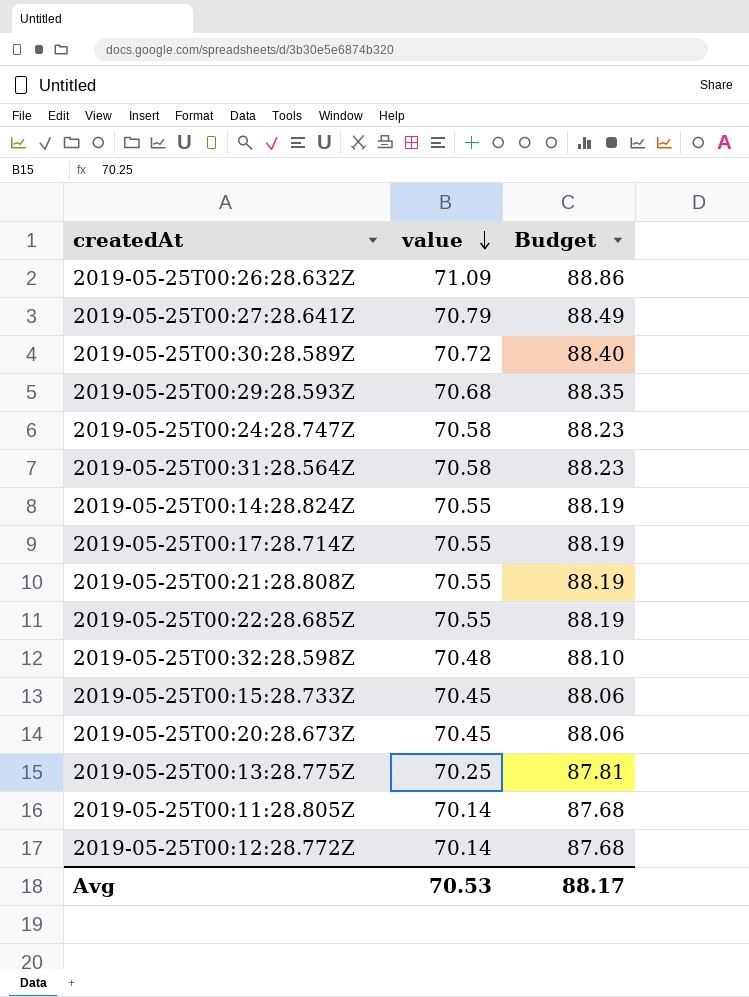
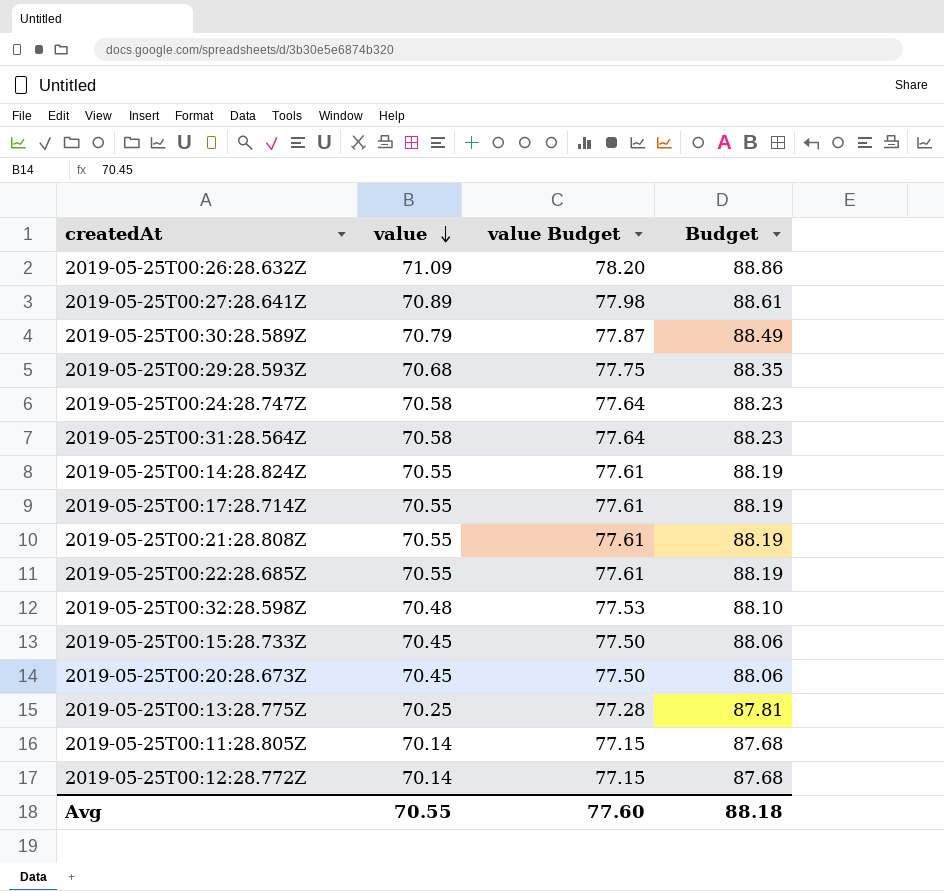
column value Budget | formula: none -> [value] * 1.1
2019-05-25T00:27:28.641Z | value: 70.79 -> 70.89
2019-05-25T00:27:28.641Z | Budget: 88.49 -> 88.61
2019-05-25T00:30:28.589Z | value: 70.72 -> 70.79
2019-05-25T00:30:28.589Z | Budget: 88.40 -> 88.49
Avg | value: 70.53 -> 70.55
Avg | Budget: 88.17 -> 88.18

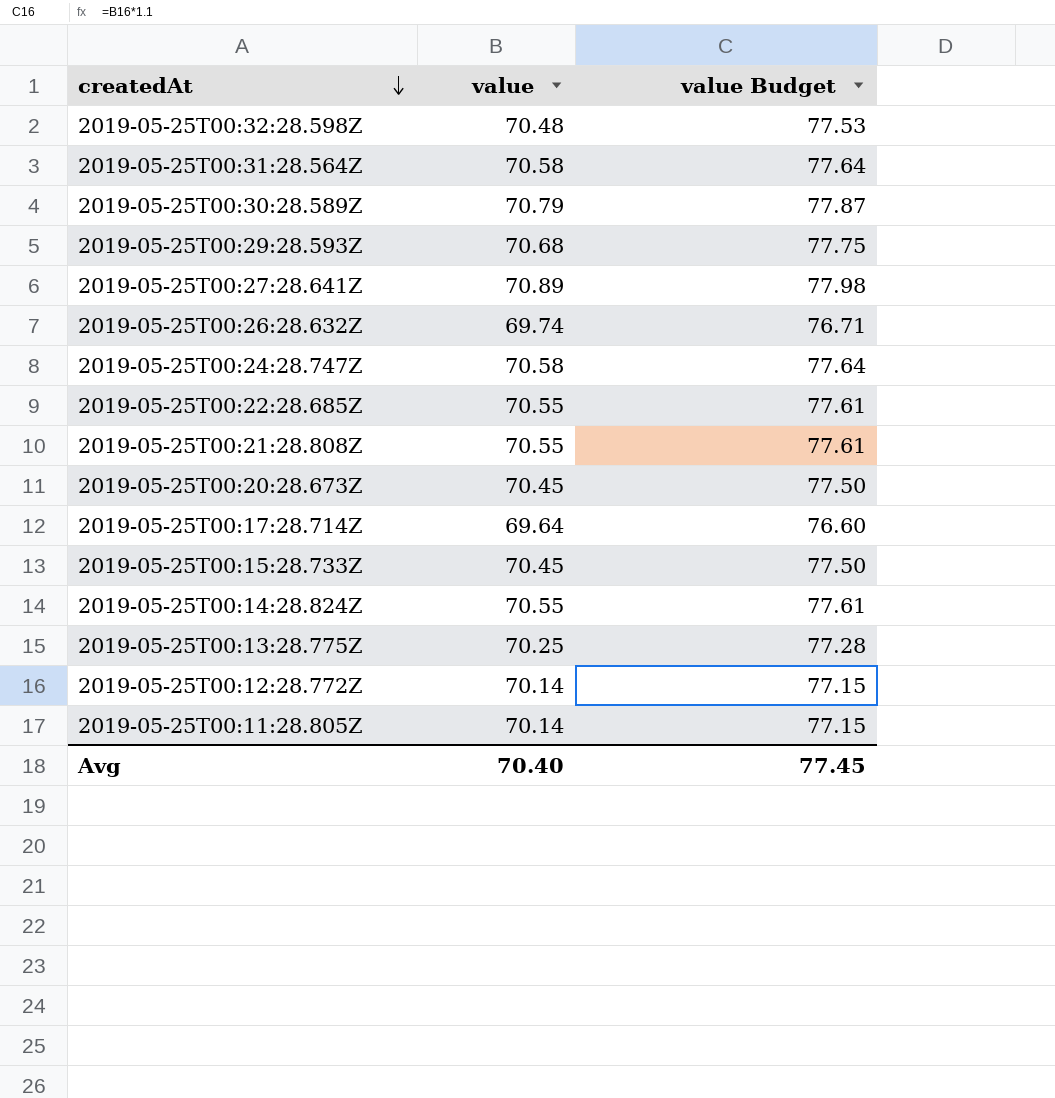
row order: value descending -> createdAt descending
column Budget | formula: [value] * 1.25 -> none
2019-05-25T00:26:28.632Z | value: 71.09 -> 69.74
2019-05-25T00:26:28.632Z | value Budget: 78.20 -> 76.71
2019-05-25T00:17:28.714Z | value: 70.55 -> 69.64
2019-05-25T00:17:28.714Z | value Budget: 77.61 -> 76.60
Avg | value: 70.55 -> 70.40
Avg | value Budget: 77.60 -> 77.45

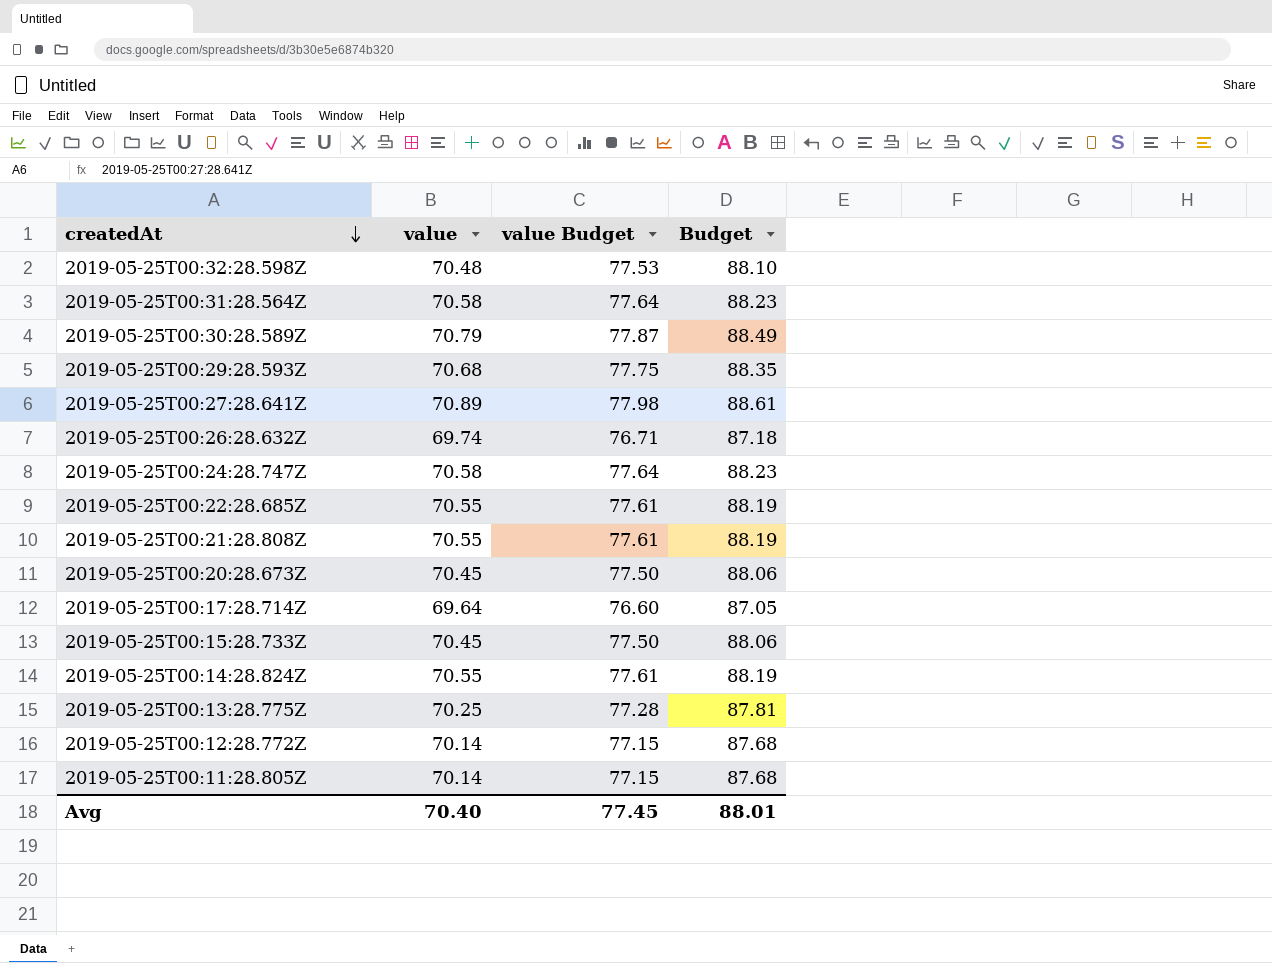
column Budget | formula: none -> [value] * 1.25

